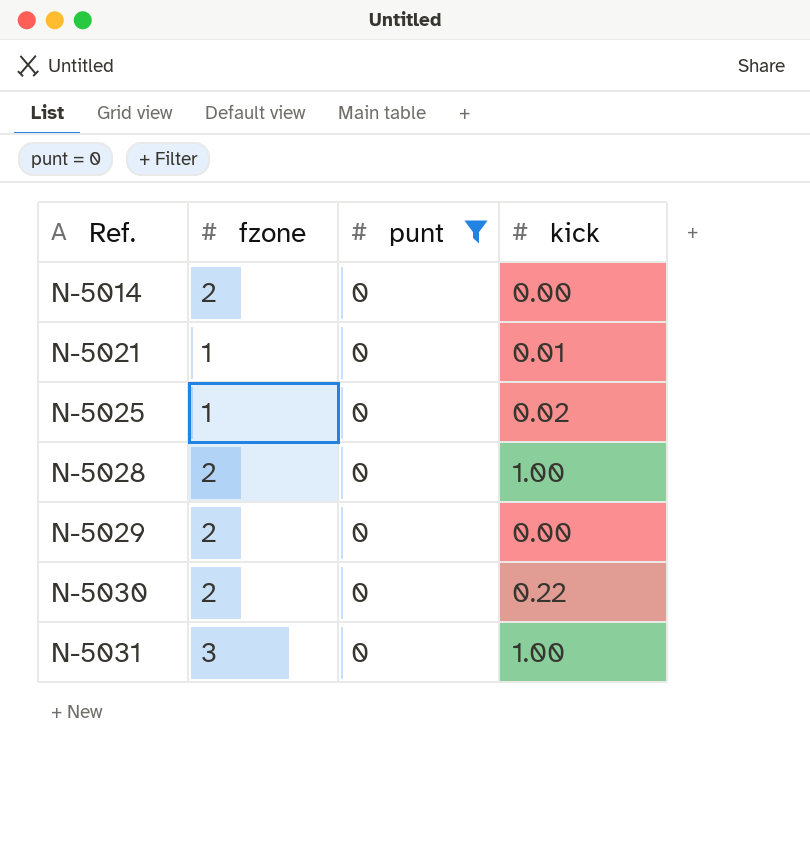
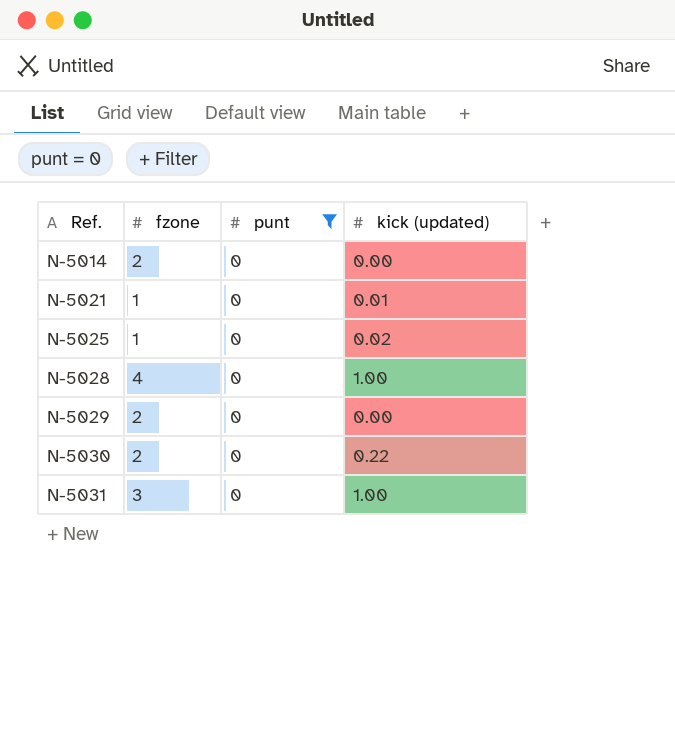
column name: kick -> kick (updated)
N-5028 | fzone: 2 -> 4

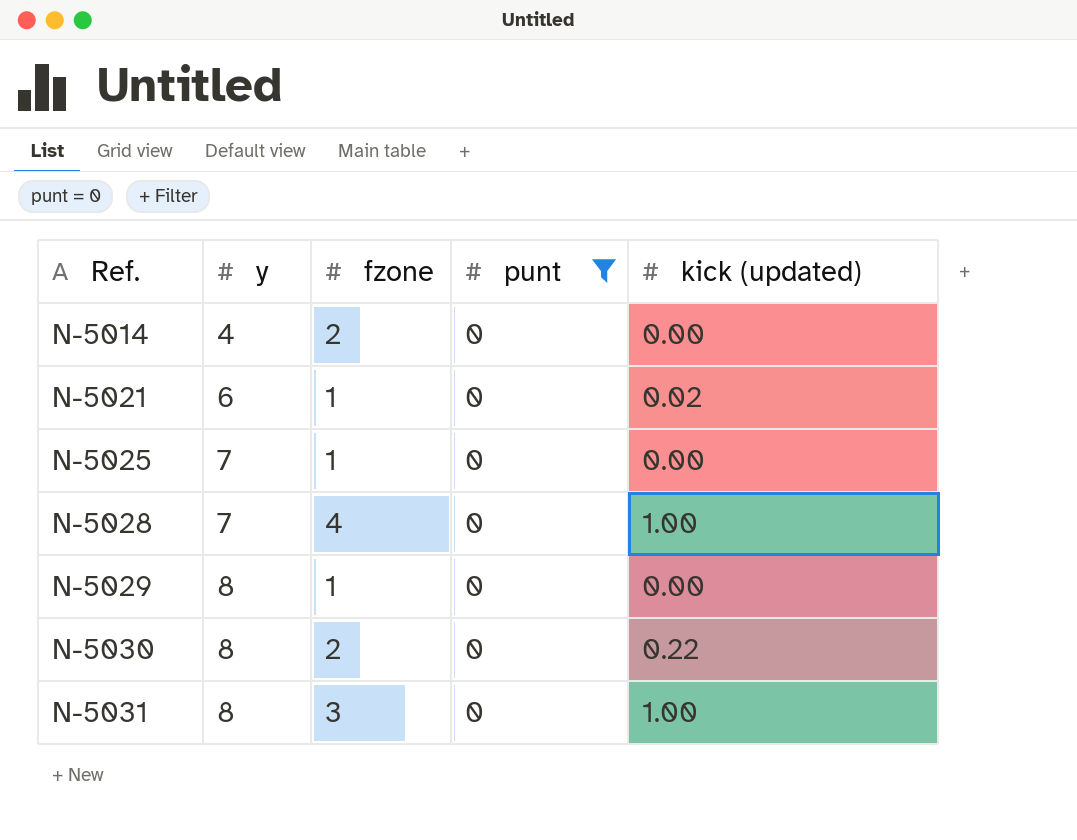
column y | position: none -> 2
N-5021 | kick (updated): 0.01 -> 0.02
N-5025 | kick (updated): 0.02 -> 0.00
N-5029 | fzone: 2 -> 1

